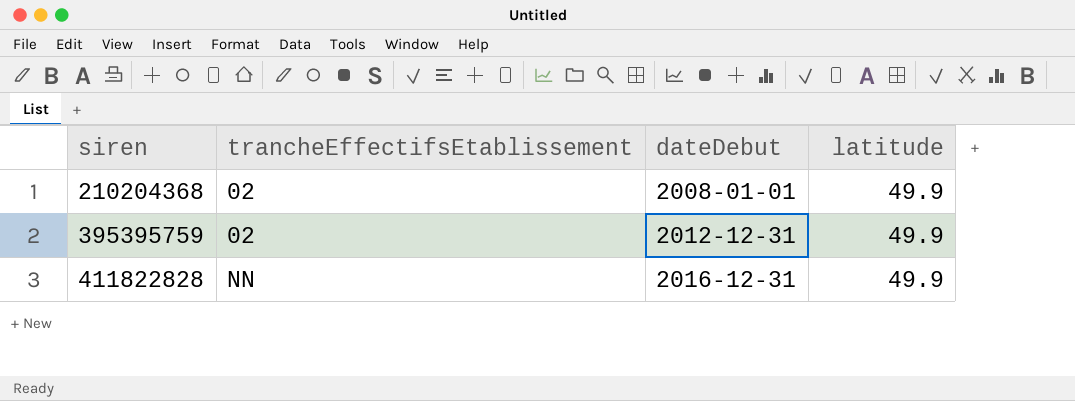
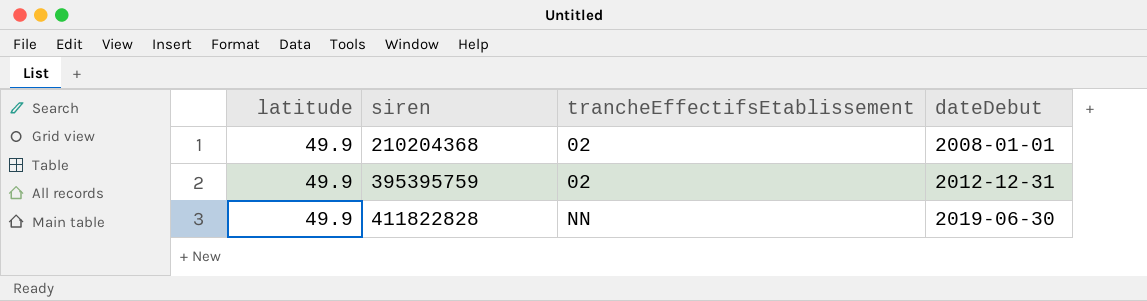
column latitude | position: 4 -> 1
411822828 | dateDebut: 2016-12-31 -> 2019-06-30

